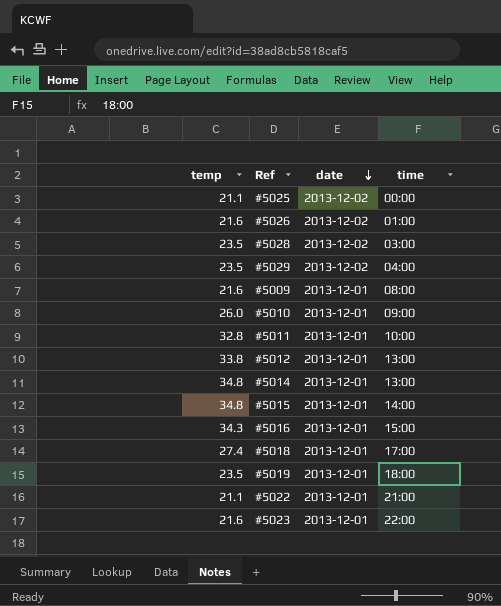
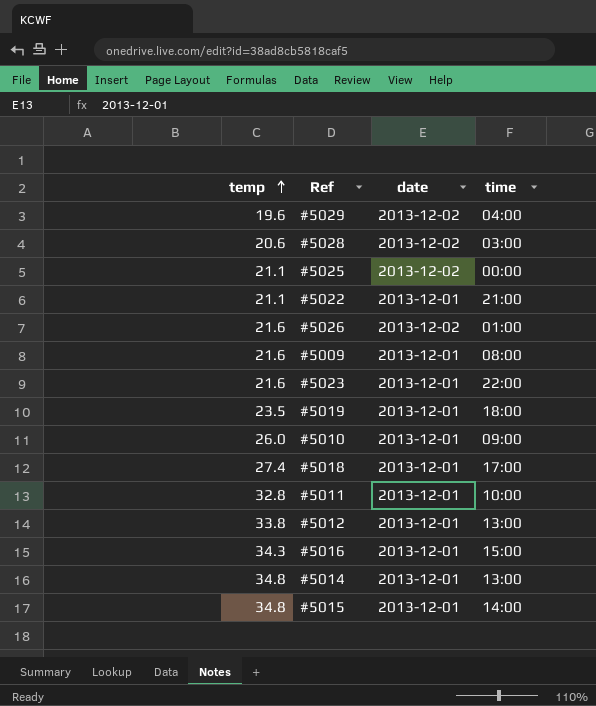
row order: date descending -> temp ascending
#5029 | temp: 23.5 -> 19.6
#5028 | temp: 23.5 -> 20.6

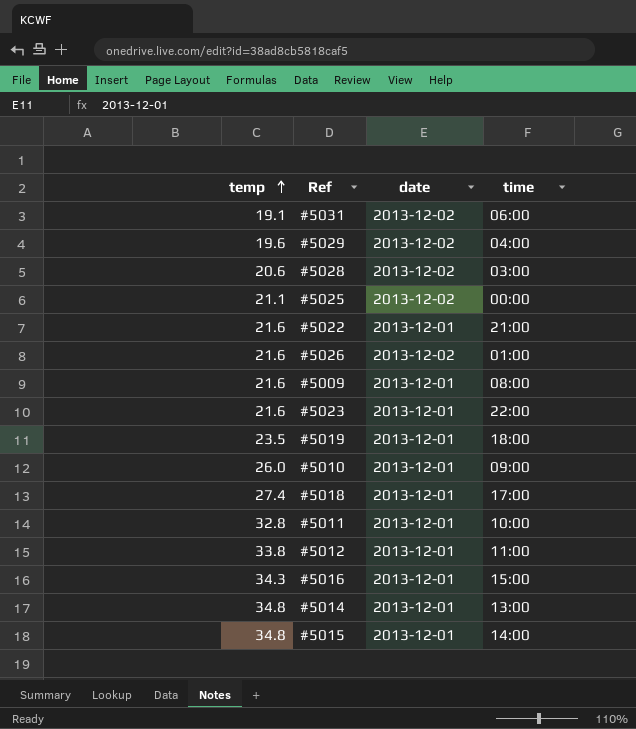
row #5031: none -> 19.1 | 2013-12-02 | 06:00
#5022 | temp: 21.1 -> 21.6
#5012 | time: 13:00 -> 11:00

